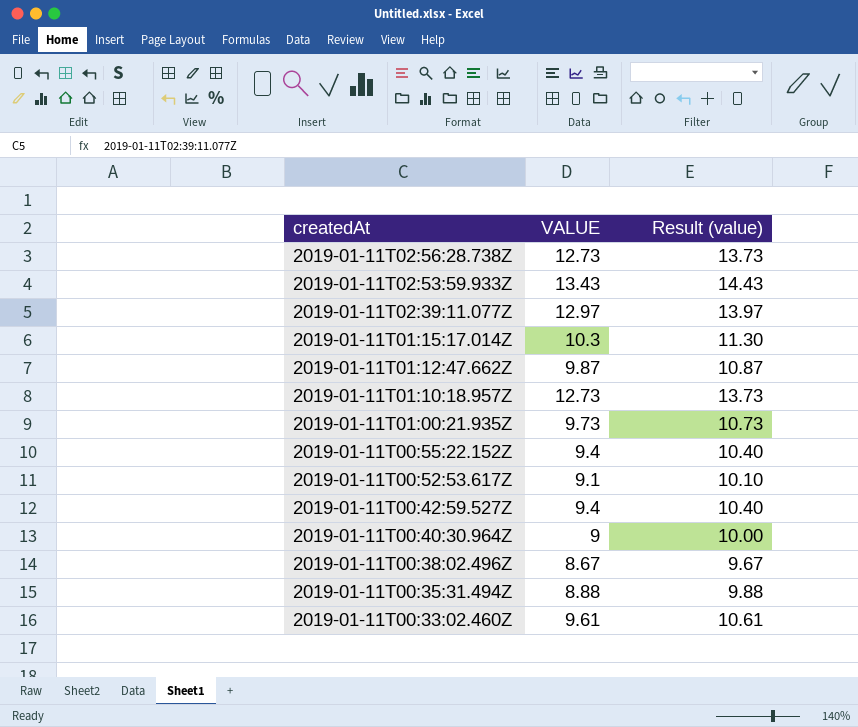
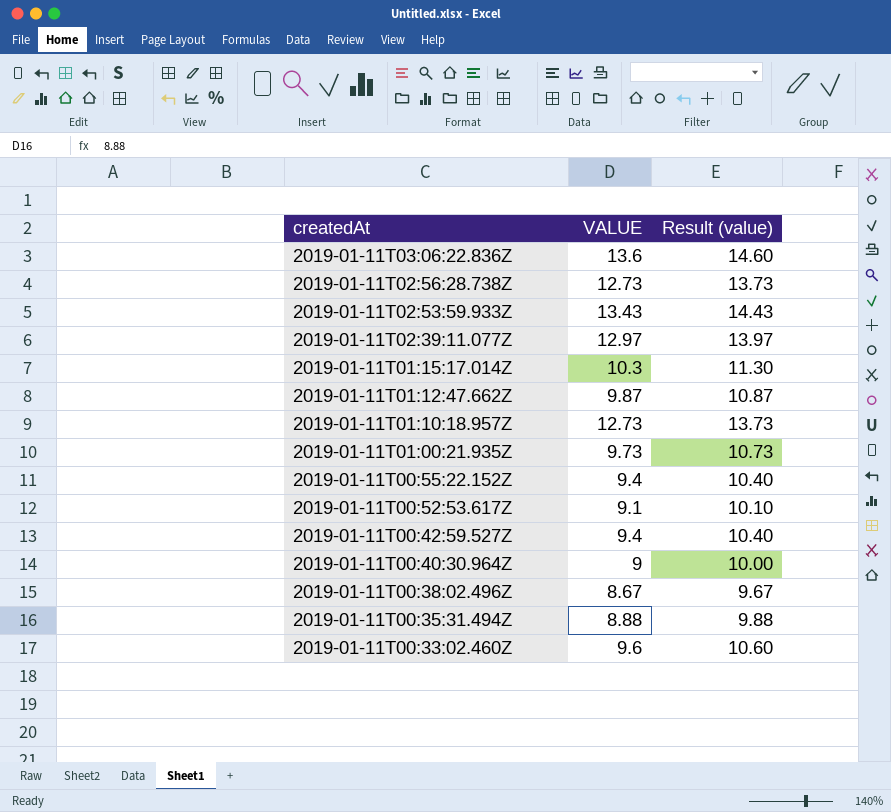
row 2019-01-11T03:06:22.836Z: none -> 13.6 | 14.60
2019-01-11T00:33:02.460Z | VALUE: 9.61 -> 9.6
2019-01-11T00:33:02.460Z | Result (value): 10.61 -> 10.60

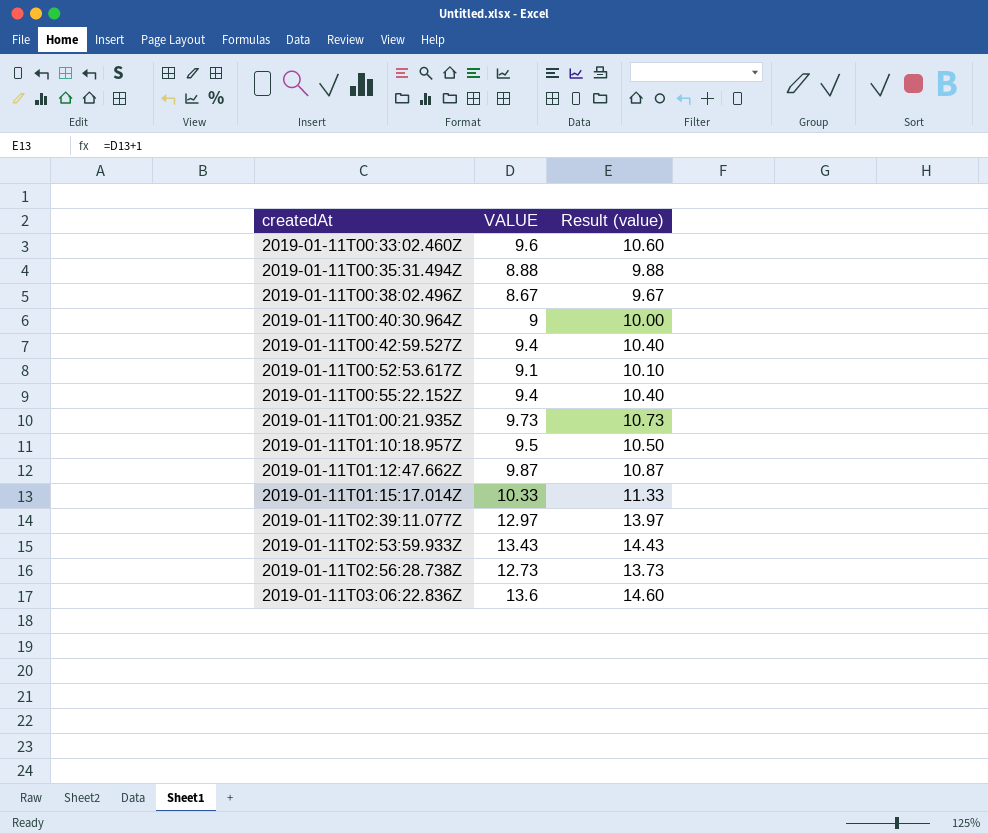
row order: createdAt descending -> createdAt ascending
2019-01-11T01:10:18.957Z | VALUE: 12.73 -> 9.5
2019-01-11T01:10:18.957Z | Result (value): 13.73 -> 10.50
2019-01-11T01:15:17.014Z | VALUE: 10.3 -> 10.33
2019-01-11T01:15:17.014Z | Result (value): 11.30 -> 11.33

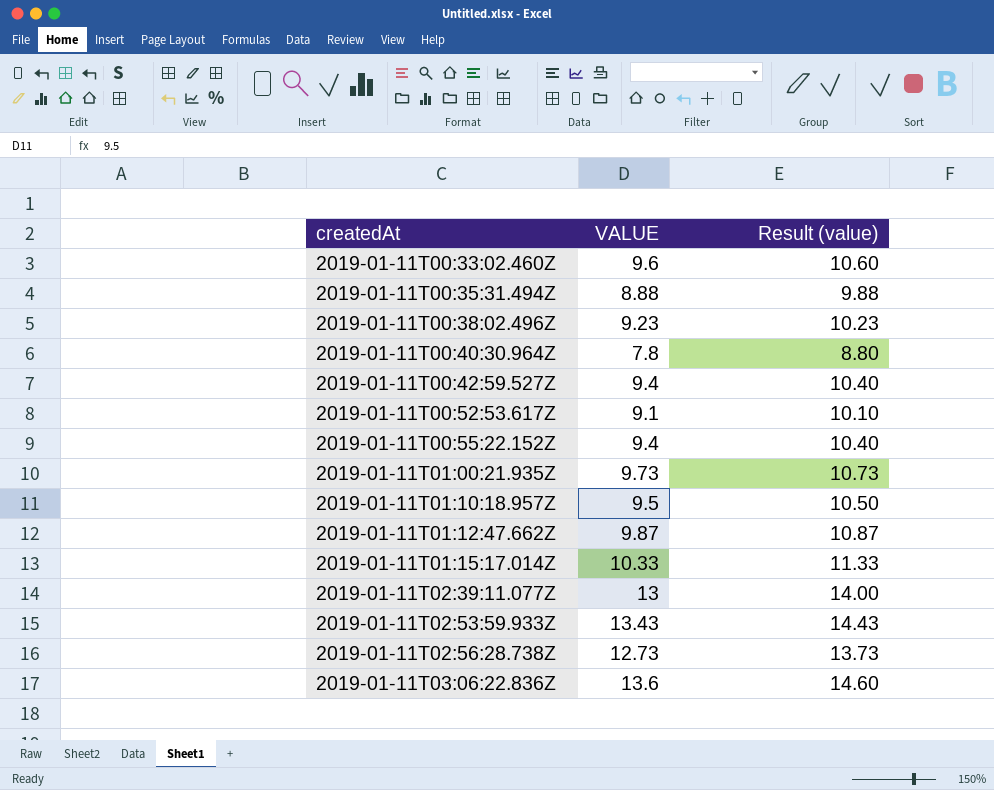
2019-01-11T00:38:02.496Z | VALUE: 8.67 -> 9.23
2019-01-11T00:38:02.496Z | Result (value): 9.67 -> 10.23
2019-01-11T00:40:30.964Z | VALUE: 9 -> 7.8
2019-01-11T00:40:30.964Z | Result (value): 10.00 -> 8.80
2019-01-11T02:39:11.077Z | VALUE: 12.97 -> 13
2019-01-11T02:39:11.077Z | Result (value): 13.97 -> 14.00

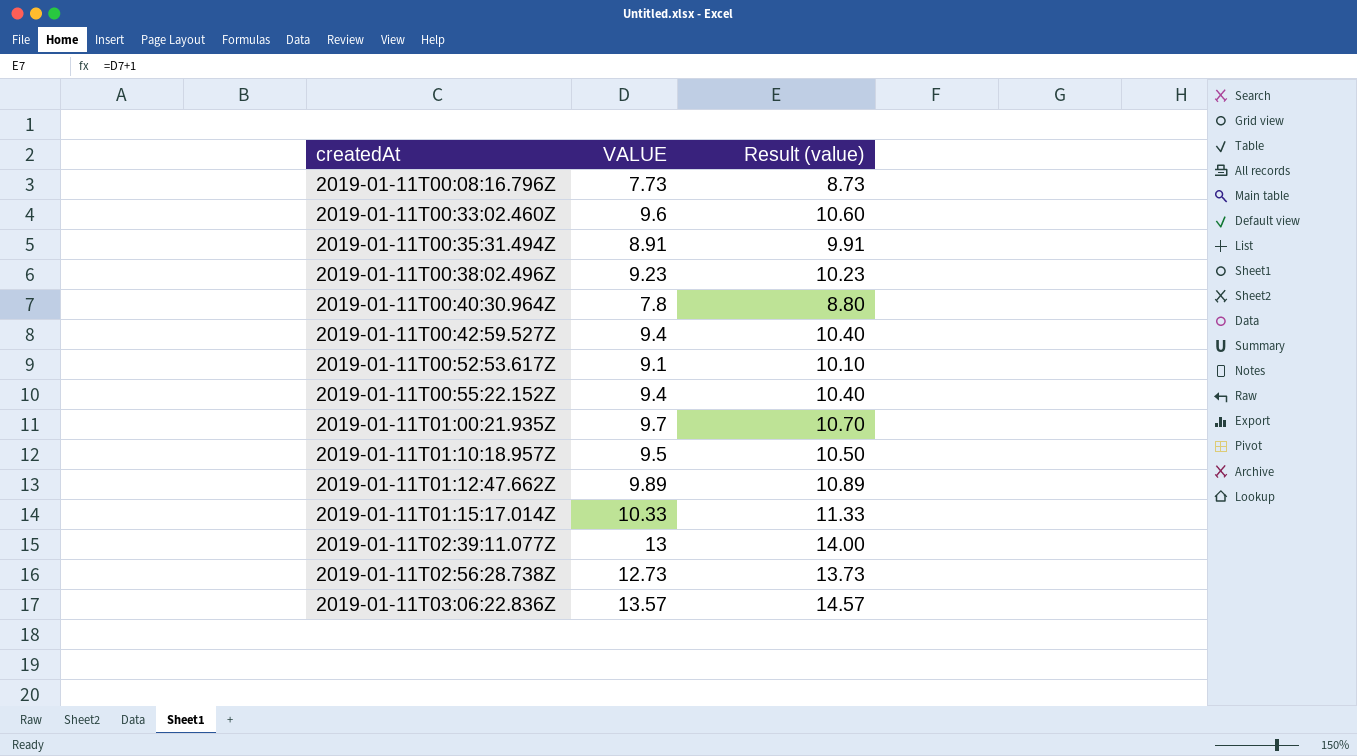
row 2019-01-11T02:53:59.933Z: 13.43 | 14.43 -> none
row 2019-01-11T00:08:16.796Z: none -> 7.73 | 8.73
2019-01-11T00:35:31.494Z | VALUE: 8.88 -> 8.91
2019-01-11T00:35:31.494Z | Result (value): 9.88 -> 9.91
2019-01-11T01:00:21.935Z | VALUE: 9.73 -> 9.7
2019-01-11T01:00:21.935Z | Result (value): 10.73 -> 10.70
2019-01-11T01:12:47.662Z | VALUE: 9.87 -> 9.89
2019-01-11T01:12:47.662Z | Result (value): 10.87 -> 10.89
2019-01-11T03:06:22.836Z | VALUE: 13.6 -> 13.57
2019-01-11T03:06:22.836Z | Result (value): 14.60 -> 14.57

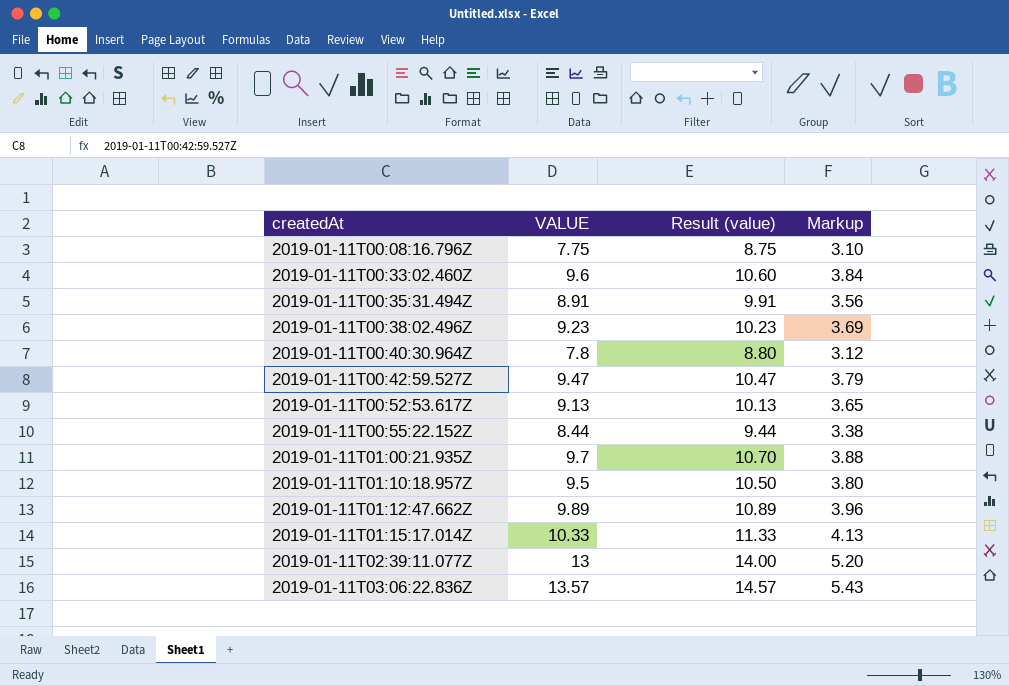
column Markup | formula: none -> [VALUE] * 0.4
row 2019-01-11T02:56:28.738Z: 12.73 | 13.73 -> none
2019-01-11T00:08:16.796Z | VALUE: 7.73 -> 7.75
2019-01-11T00:08:16.796Z | Result (value): 8.73 -> 8.75
2019-01-11T00:42:59.527Z | VALUE: 9.4 -> 9.47
2019-01-11T00:42:59.527Z | Result (value): 10.40 -> 10.47
2019-01-11T00:52:53.617Z | VALUE: 9.1 -> 9.13
2019-01-11T00:52:53.617Z | Result (value): 10.10 -> 10.13
2019-01-11T00:55:22.152Z | VALUE: 9.4 -> 8.44
2019-01-11T00:55:22.152Z | Result (value): 10.40 -> 9.44

